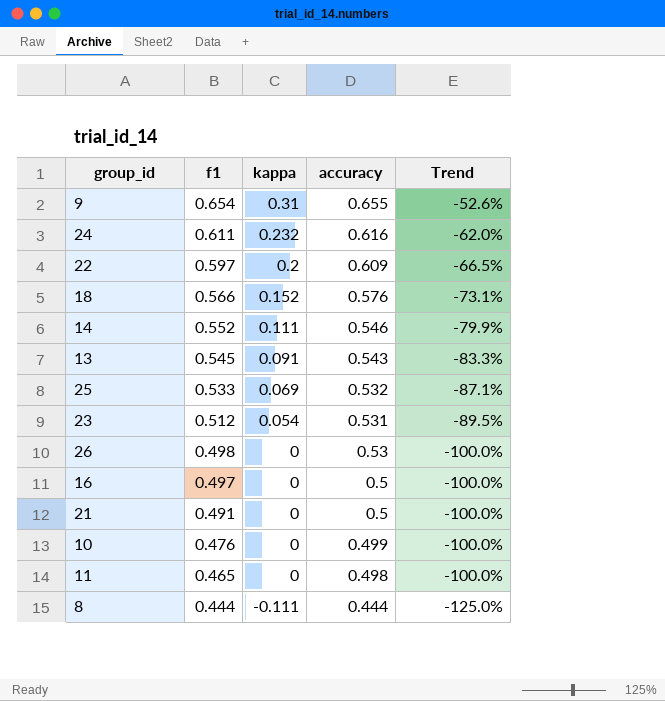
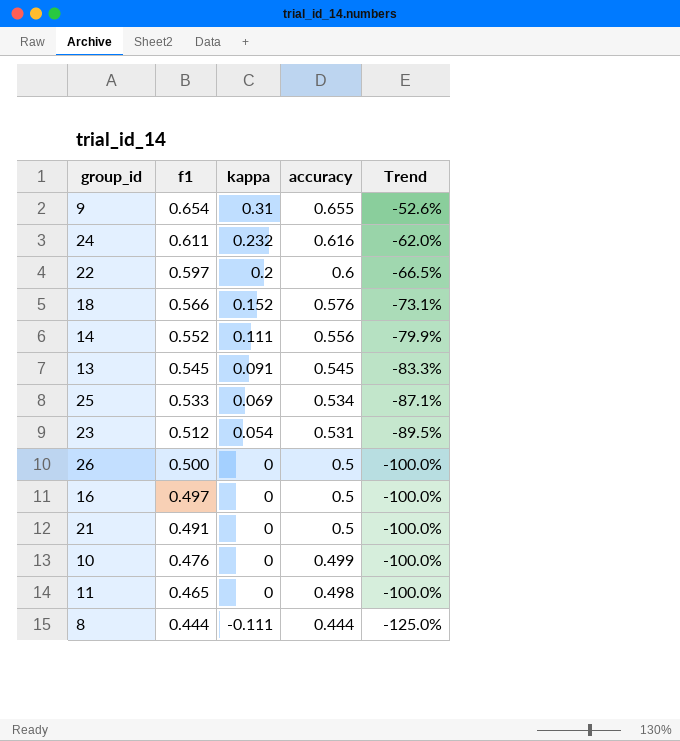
22 | accuracy: 0.609 -> 0.6
14 | accuracy: 0.546 -> 0.556
13 | accuracy: 0.543 -> 0.545
25 | accuracy: 0.532 -> 0.534
26 | f1: 0.498 -> 0.500
26 | accuracy: 0.53 -> 0.5

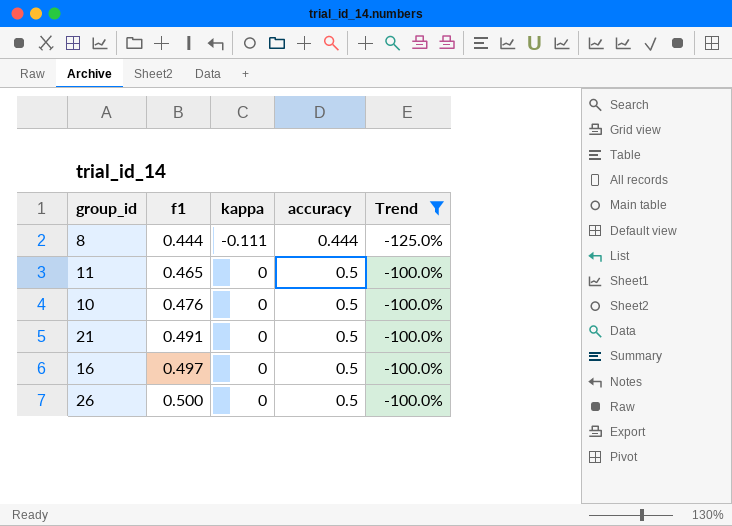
filter: none -> Trend <= -100.0%
row order: f1 descending -> f1 ascending
11 | accuracy: 0.498 -> 0.5
10 | accuracy: 0.499 -> 0.5

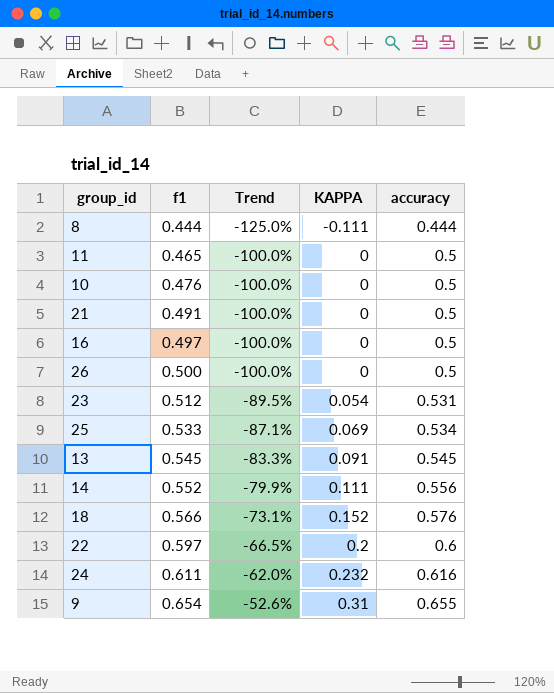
filter: Trend <= -100.0% -> none
column Trend | position: 5 -> 3
column name: kappa -> KAPPA

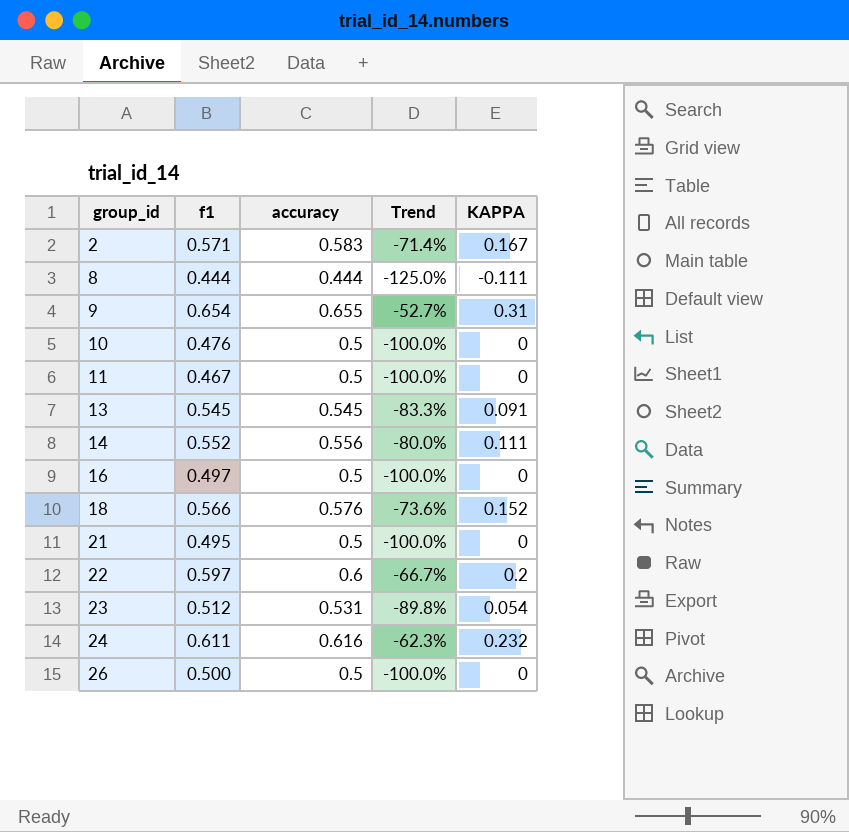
row order: f1 ascending -> group_id ascending
column accuracy | position: 5 -> 3
column Trend | formula: ([KAPPA] - [f1]) / [f1] -> ([KAPPA] - [accuracy]) / [accuracy]
row 25: 0.533 | -87.1% | 0.069 | 0.534 -> none
row 2: none -> 0.571 | 0.583 | -71.4% | 0.167
11 | f1: 0.465 -> 0.467
21 | f1: 0.491 -> 0.495

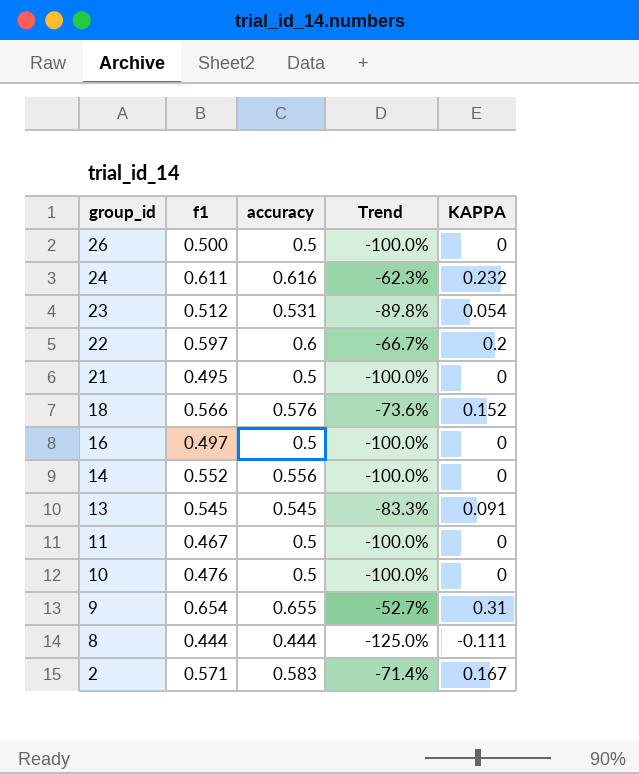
row order: group_id ascending -> group_id descending
14 | Trend: -80.0% -> -100.0%
14 | KAPPA: 0.111 -> 0

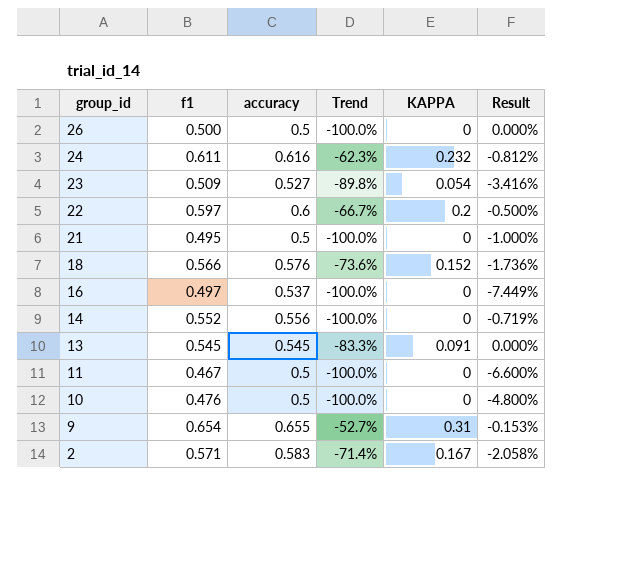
column Result | formula: none -> ([f1] - [accuracy]) / [accuracy]
row 8: 0.444 | 0.444 | -125.0% | -0.111 -> none
23 | f1: 0.512 -> 0.509
23 | accuracy: 0.531 -> 0.527
16 | accuracy: 0.5 -> 0.537

